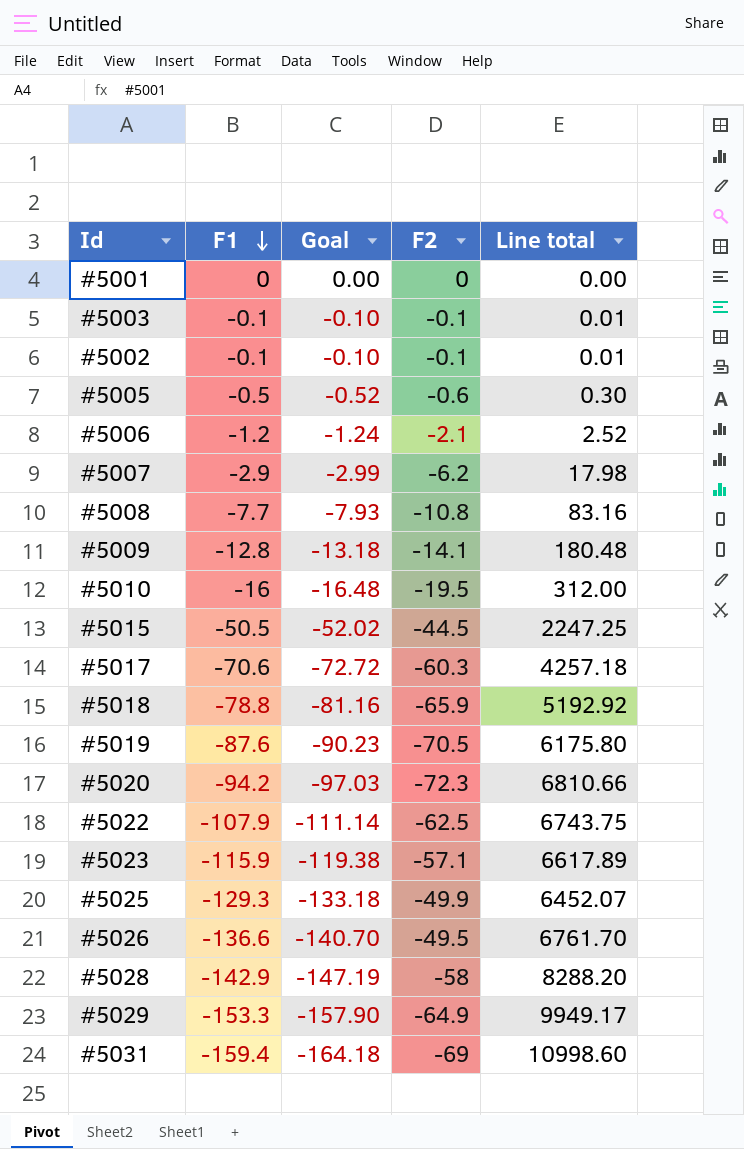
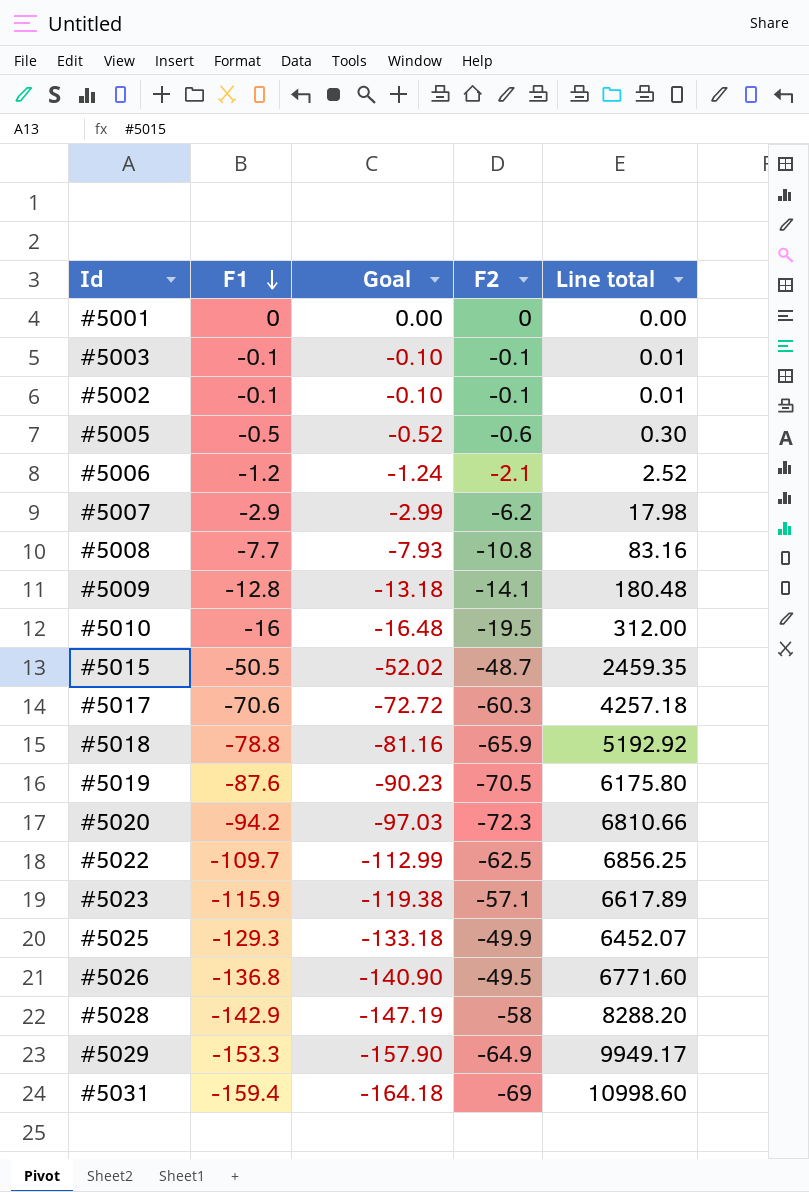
#5015 | F2: -44.5 -> -48.7
#5015 | Line total: 2247.25 -> 2459.35
#5022 | F1: -107.9 -> -109.7
#5022 | Goal: -111.14 -> -112.99
#5022 | Line total: 6743.75 -> 6856.25
#5026 | F1: -136.6 -> -136.8
#5026 | Goal: -140.70 -> -140.90
#5026 | Line total: 6761.70 -> 6771.60

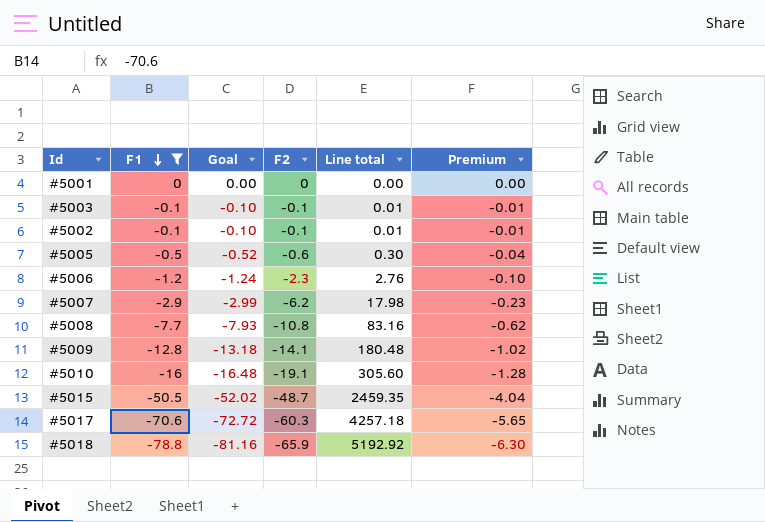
filter: none -> F1 >= -78.8
column Premium | formula: none -> [F1] * 0.08
#5006 | F2: -2.1 -> -2.3
#5006 | Line total: 2.52 -> 2.76
#5010 | F2: -19.5 -> -19.1
#5010 | Line total: 312.00 -> 305.60

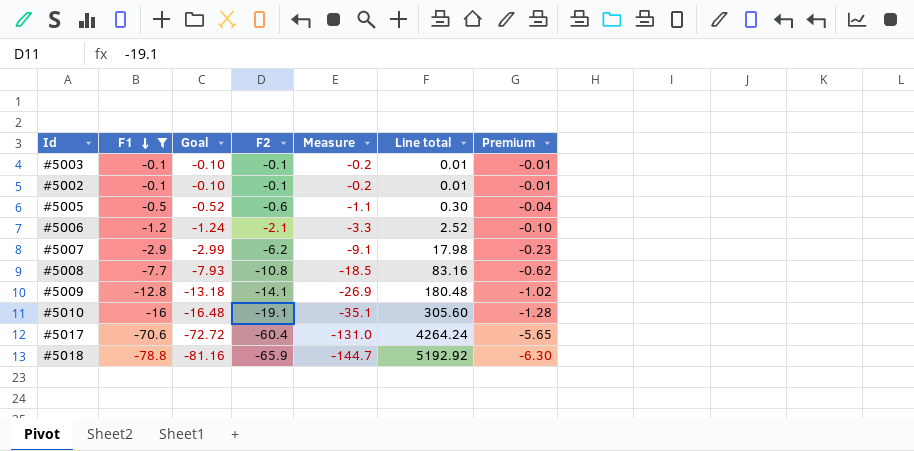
column Measure | formula: none -> [F1] + [F2]
row #5001: 0 | 0.00 | 0 | 0.00 | 0.00 -> none
row #5015: -50.5 | -52.02 | -48.7 | 2459.35 | -4.04 -> none
#5006 | F2: -2.3 -> -2.1
#5006 | Line total: 2.76 -> 2.52
#5017 | F2: -60.3 -> -60.4
#5017 | Line total: 4257.18 -> 4264.24

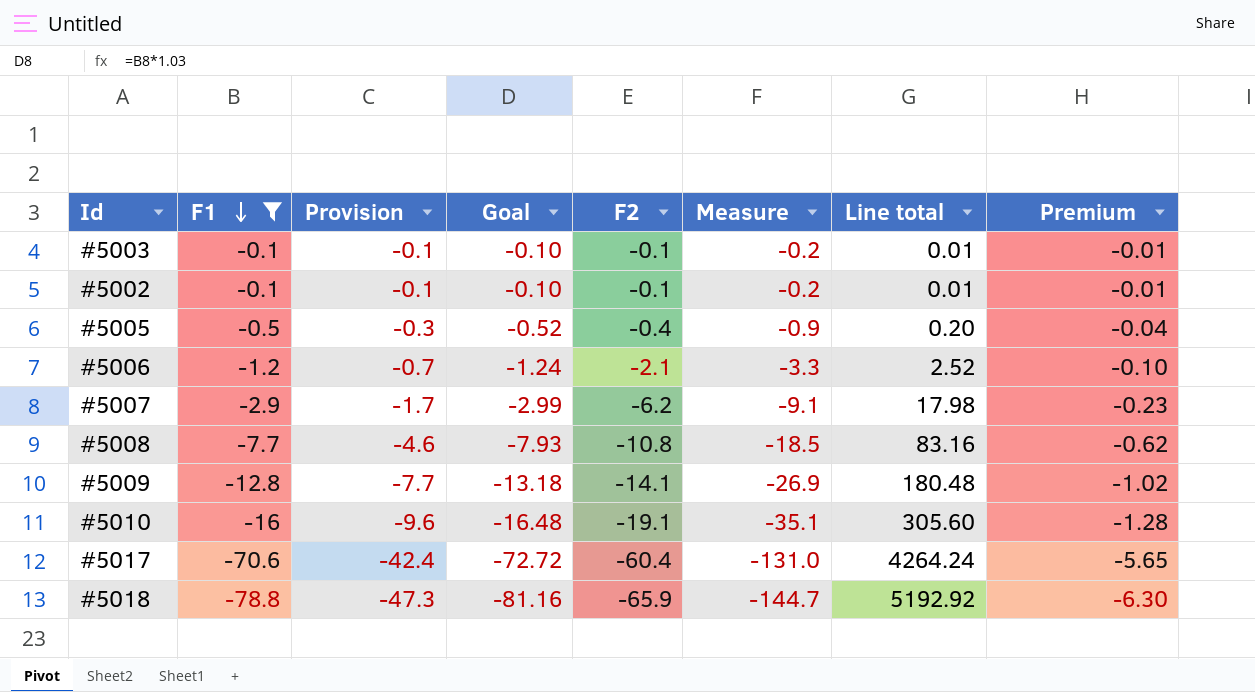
column Provision | formula: none -> [F1] * 0.6
#5005 | F2: -0.6 -> -0.4
#5005 | Measure: -1.1 -> -0.9
#5005 | Line total: 0.30 -> 0.20

